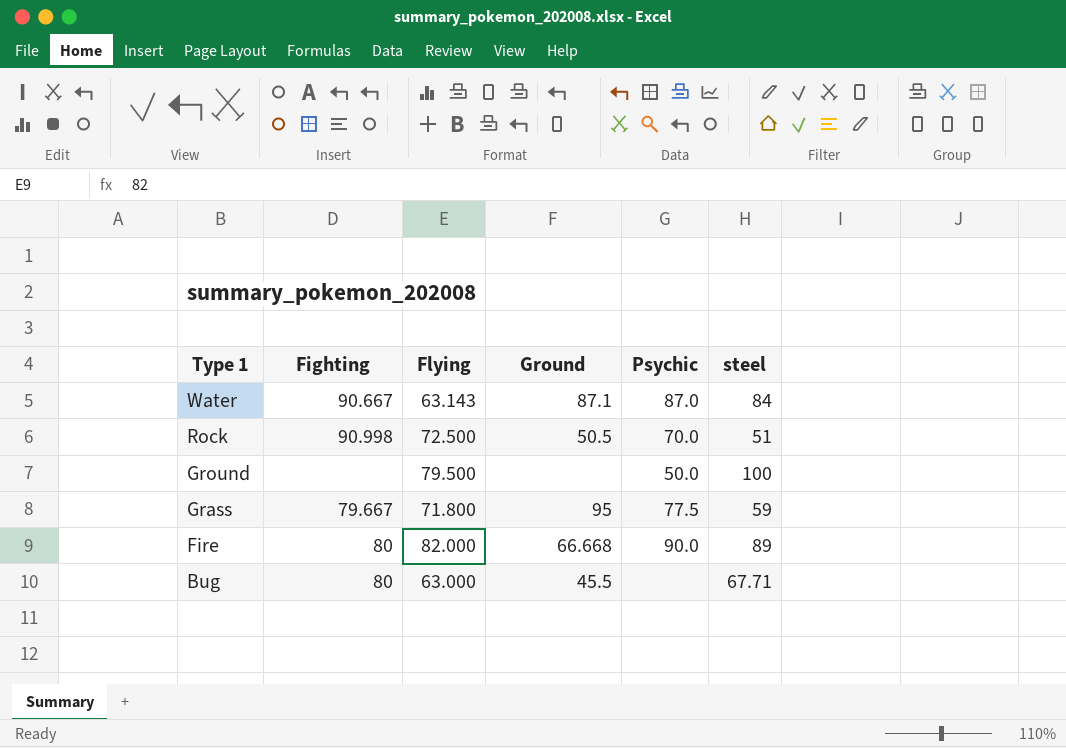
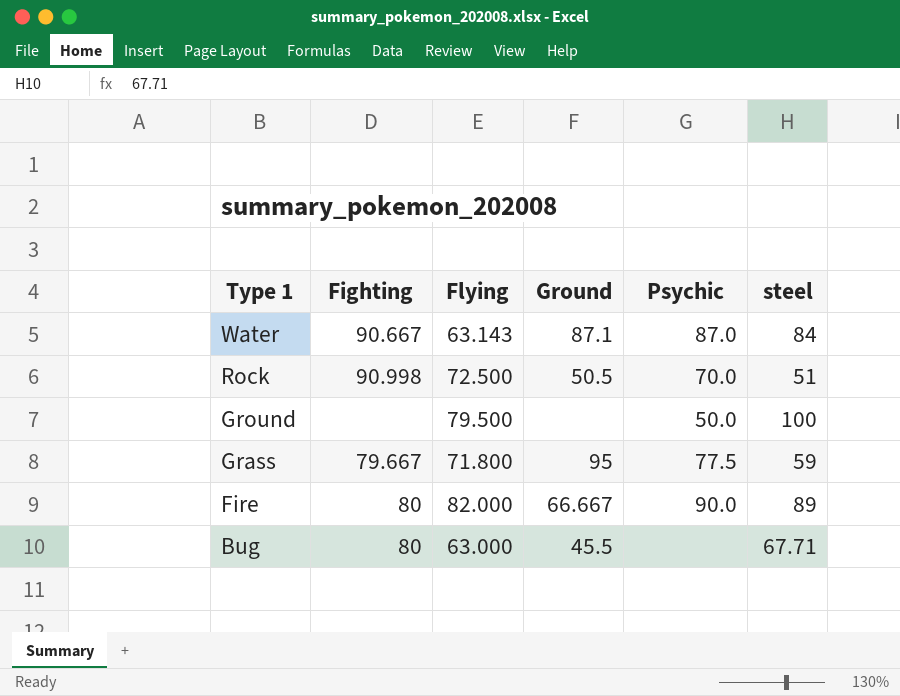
Fire | Ground: 66.668 -> 66.667

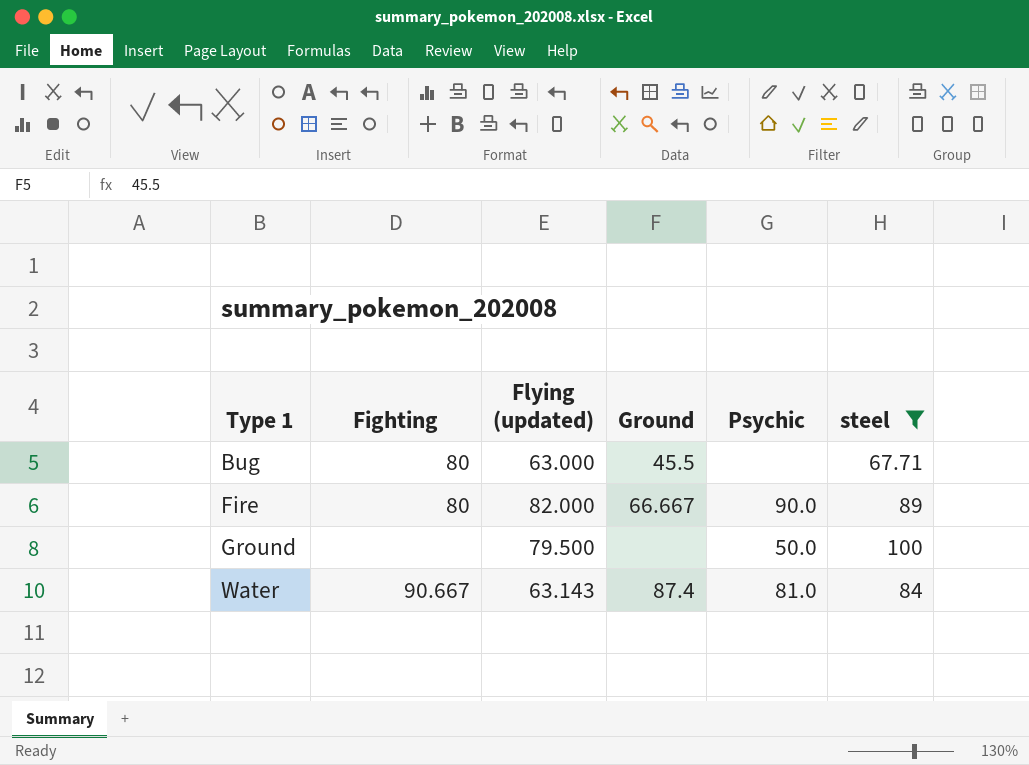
filter: none -> steel >= 67.71
row order: Type 1 descending -> Type 1 ascending
column name: Flying -> Flying (updated)
Water | Ground: 87.1 -> 87.4
Water | Psychic: 87.0 -> 81.0

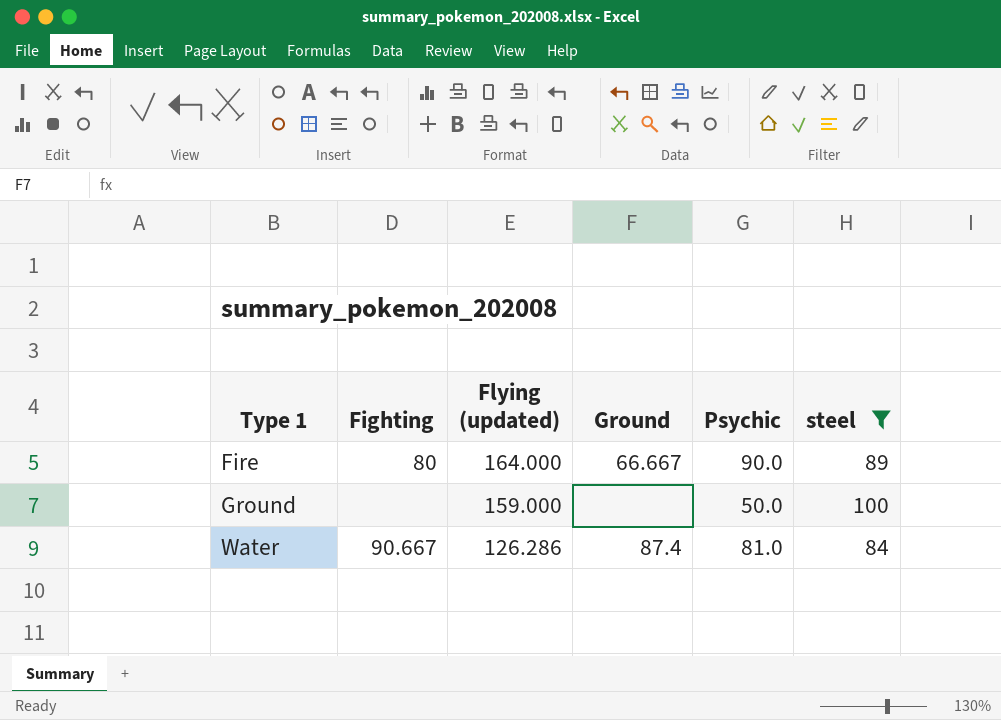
row Bug: 80 | 63.000 | 45.5 | none | 67.71 -> none
Fire | Flying (updated): 82.000 -> 164.000
Ground | Flying (updated): 79.500 -> 159.000
Water | Flying (updated): 63.143 -> 126.286

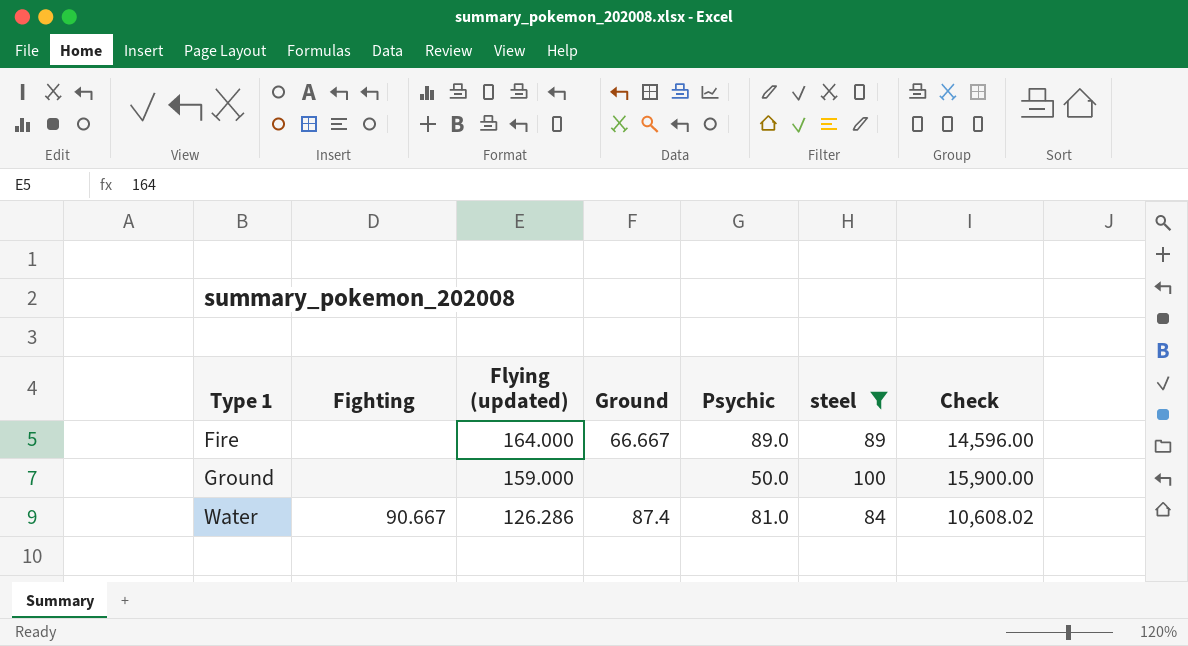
column Check | formula: none -> [Flying (updated)] * [steel]
Fire | Fighting: 80 -> none
Fire | Psychic: 90.0 -> 89.0

